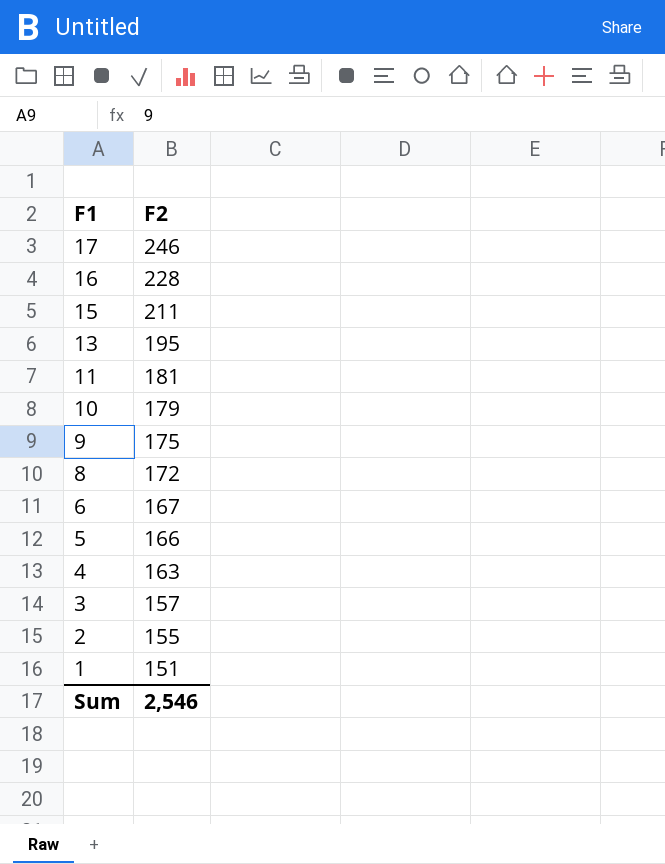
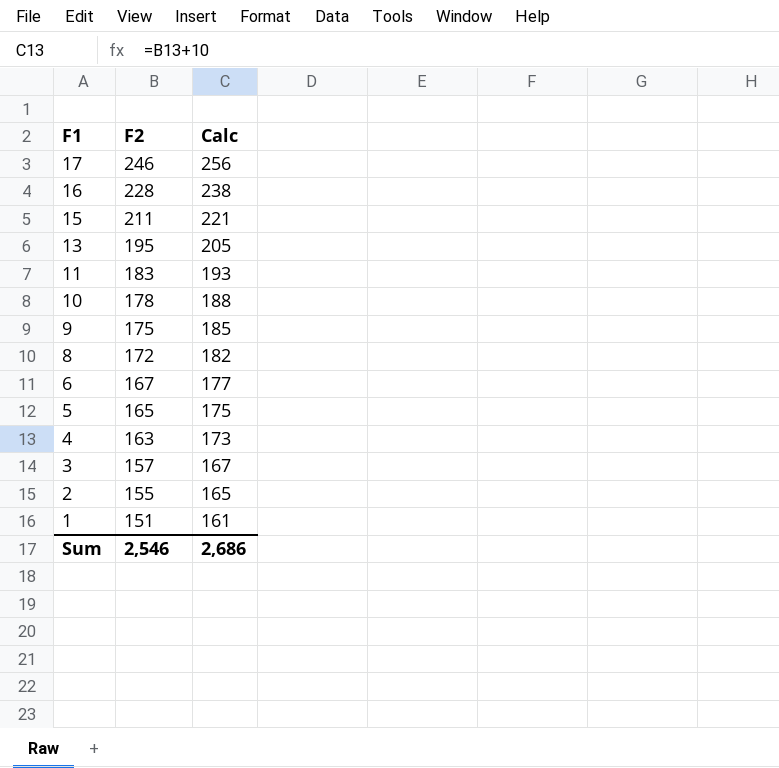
column Calc | formula: none -> [F2] + 10
11 | F2: 181 -> 183
10 | F2: 179 -> 178
5 | F2: 166 -> 165

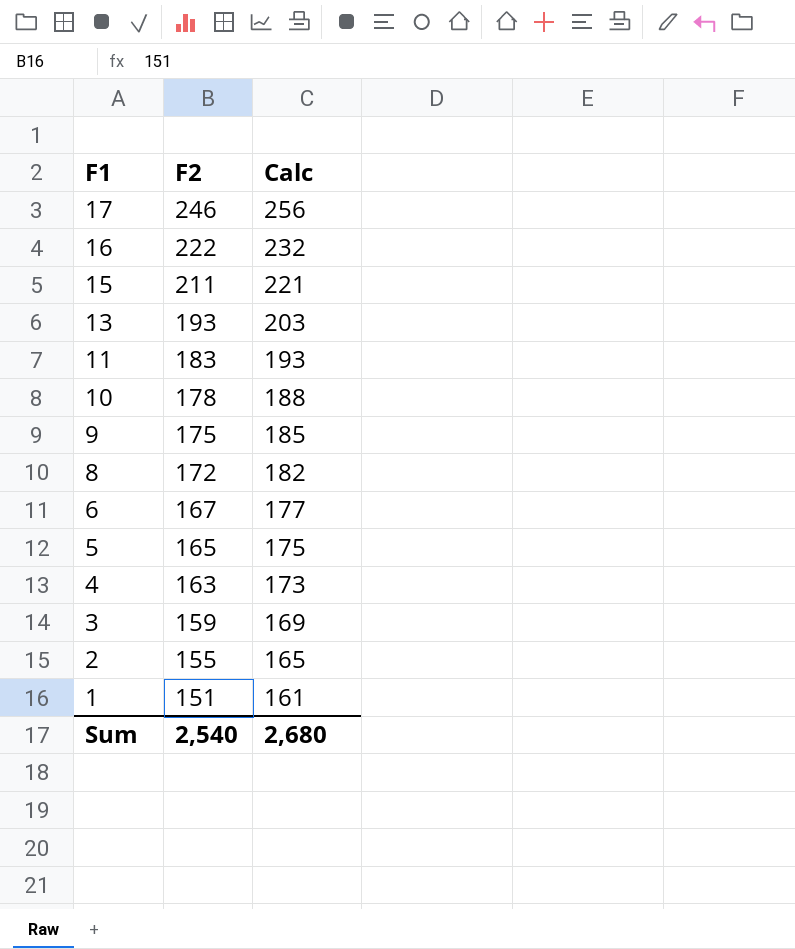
16 | F2: 228 -> 222
16 | Calc: 238 -> 232
13 | F2: 195 -> 193
13 | Calc: 205 -> 203
3 | F2: 157 -> 159
3 | Calc: 167 -> 169
Sum | F2: 2,546 -> 2,540
Sum | Calc: 2,686 -> 2,680

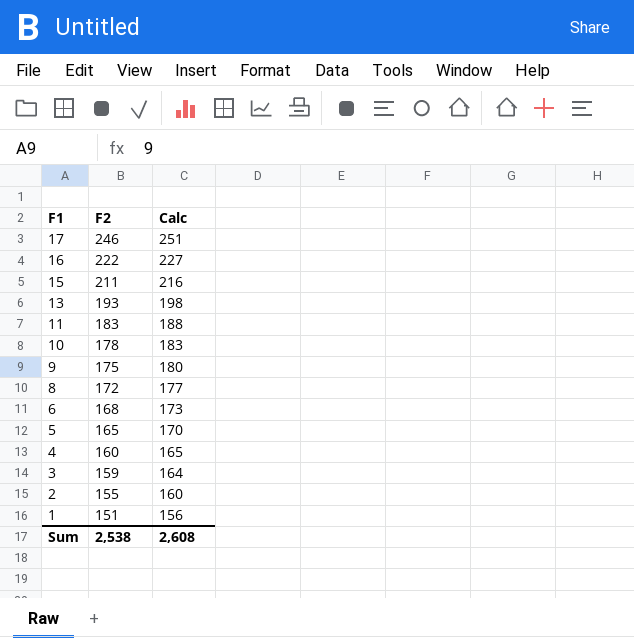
column Calc | formula: [F2] + 10 -> [F2] + 5
6 | F2: 167 -> 168
4 | F2: 163 -> 160
Sum | F2: 2,540 -> 2,538
Sum | Calc: 2,680 -> 2,608

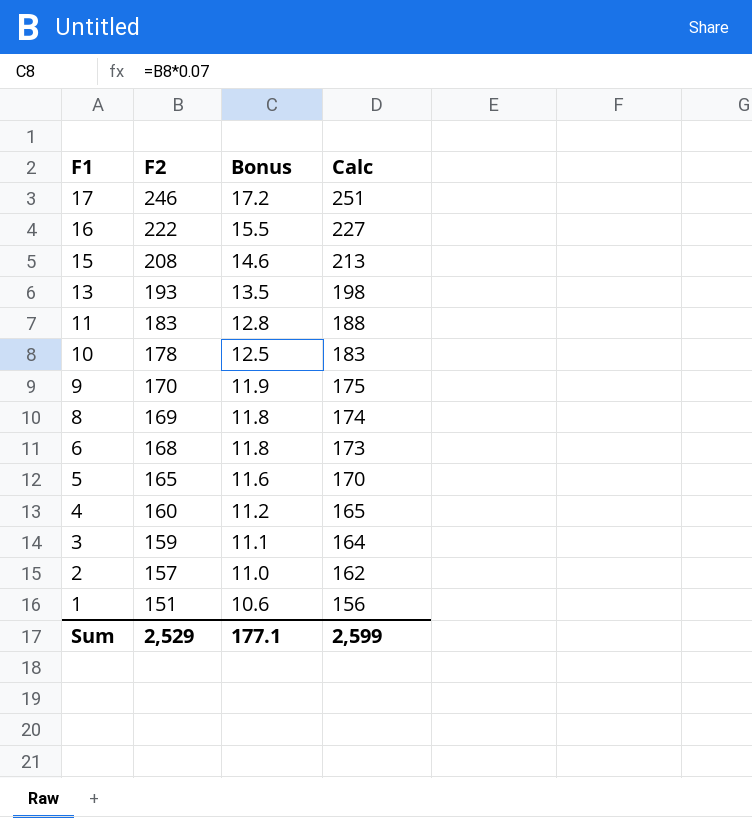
column Bonus | formula: none -> [F2] * 0.07
15 | F2: 211 -> 208
15 | Calc: 216 -> 213
9 | F2: 175 -> 170
9 | Calc: 180 -> 175
8 | F2: 172 -> 169
8 | Calc: 177 -> 174
2 | F2: 155 -> 157
2 | Calc: 160 -> 162
Sum | F2: 2,538 -> 2,529
Sum | Calc: 2,608 -> 2,599

